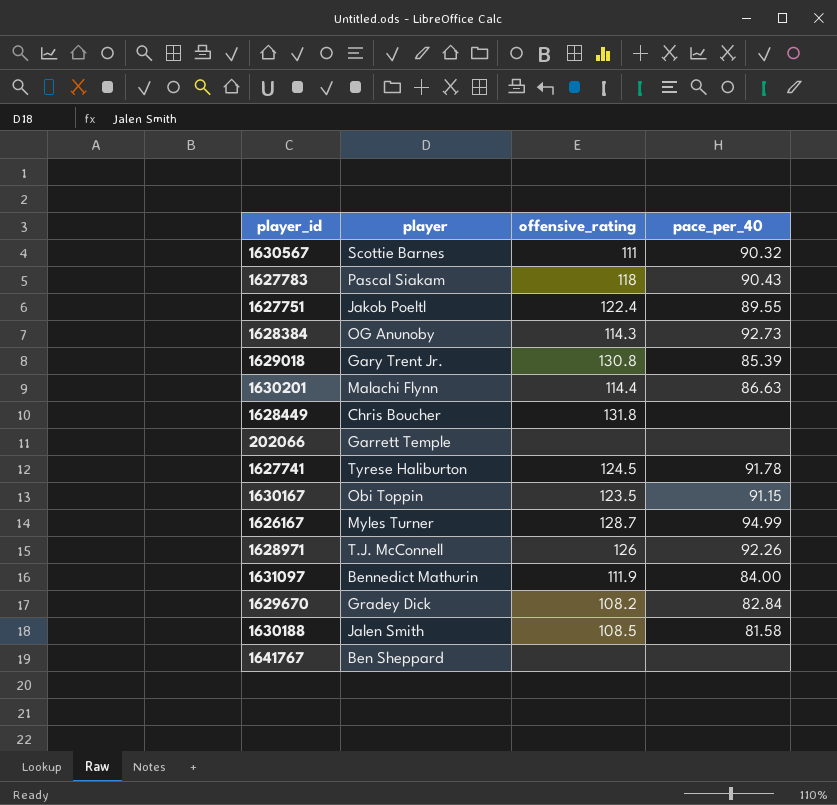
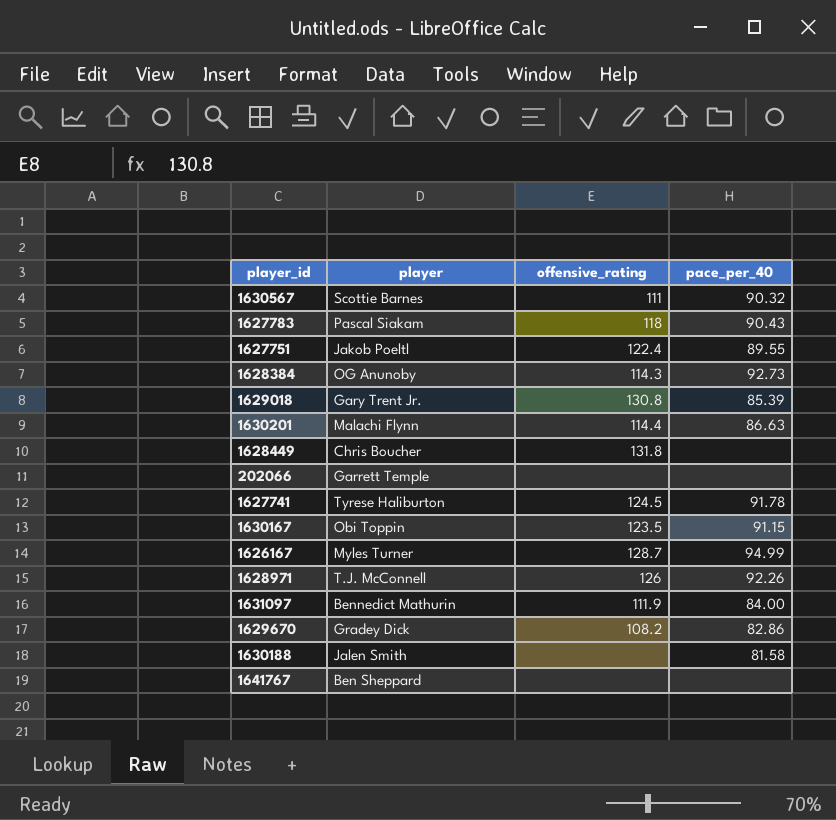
1629670 | pace_per_40: 82.84 -> 82.86
1630188 | offensive_rating: 108.5 -> none

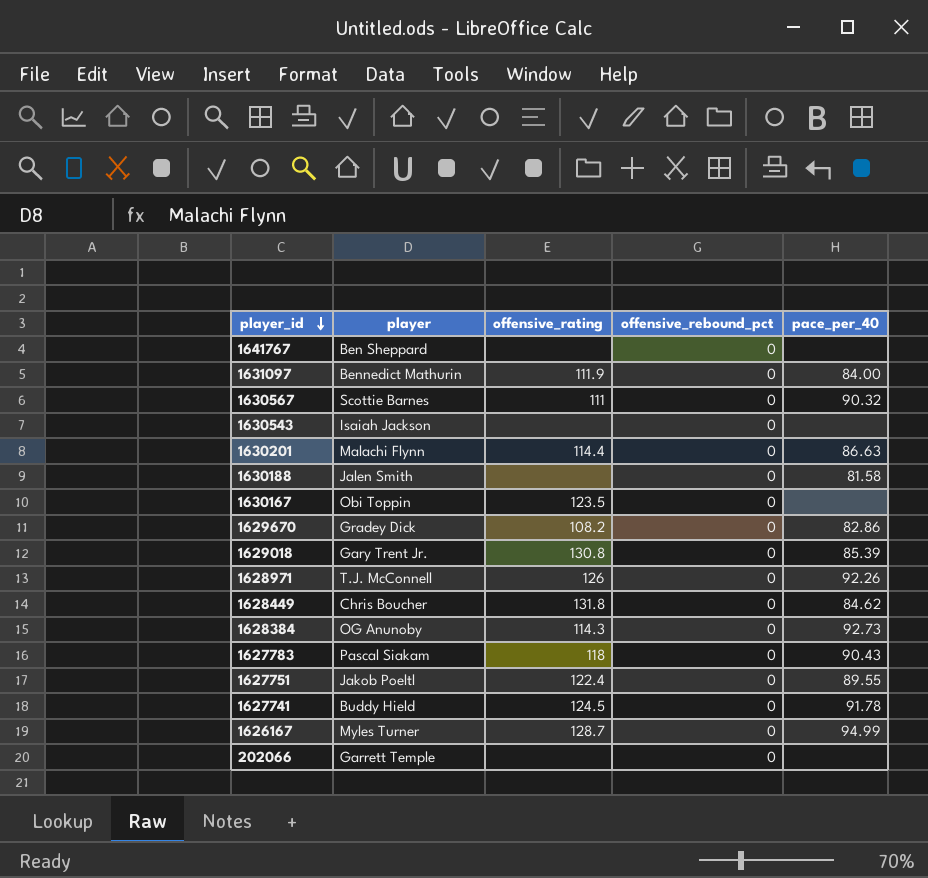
row order: none -> player_id descending
column offensive_rebound_pct | position: none -> 4
row 1630543: none -> Isaiah Jackson | none | 0 | none
1630167 | pace_per_40: 91.15 -> none
1628449 | pace_per_40: none -> 84.62
1627741 | player: Tyrese Haliburton -> Buddy Hield

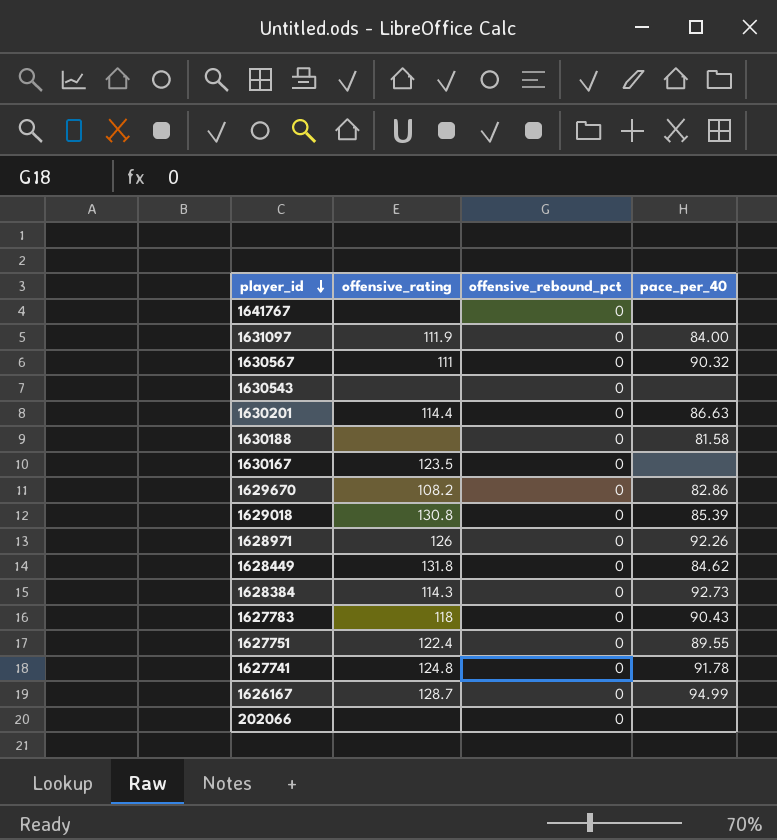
column player | position: 2 -> none
1627741 | offensive_rating: 124.5 -> 124.8

